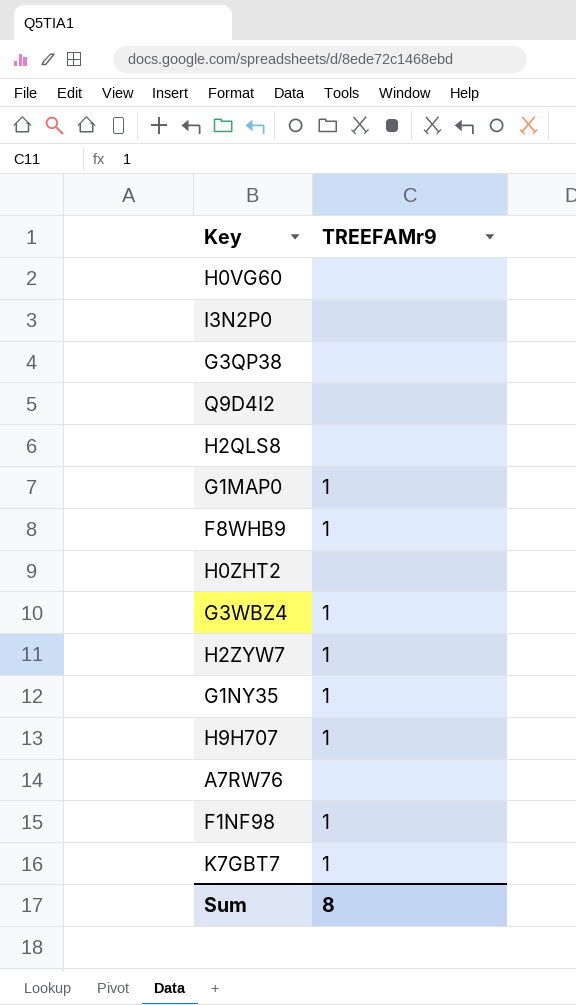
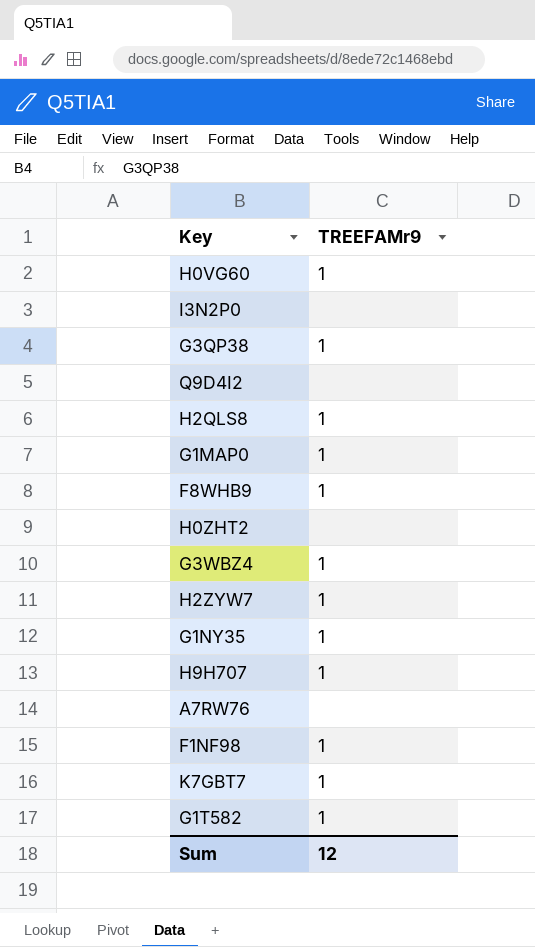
H0VG60 | TREEFAMr9: none -> 1
G3QP38 | TREEFAMr9: none -> 1
H2QLS8 | TREEFAMr9: none -> 1
row G1T582: none -> 1
Sum | TREEFAMr9: 8 -> 12

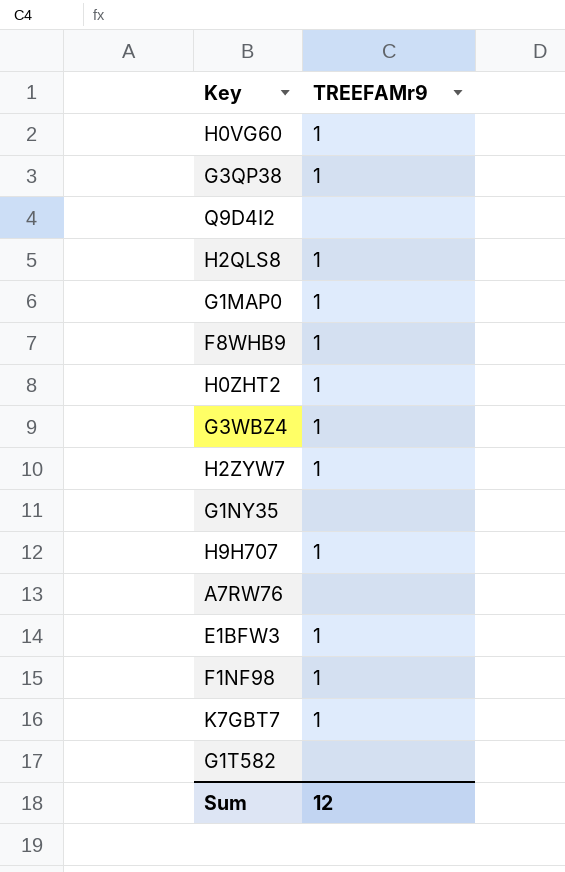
row I3N2P0: none -> none
H0ZHT2 | TREEFAMr9: none -> 1
G1NY35 | TREEFAMr9: 1 -> none
row E1BFW3: none -> 1
G1T582 | TREEFAMr9: 1 -> none

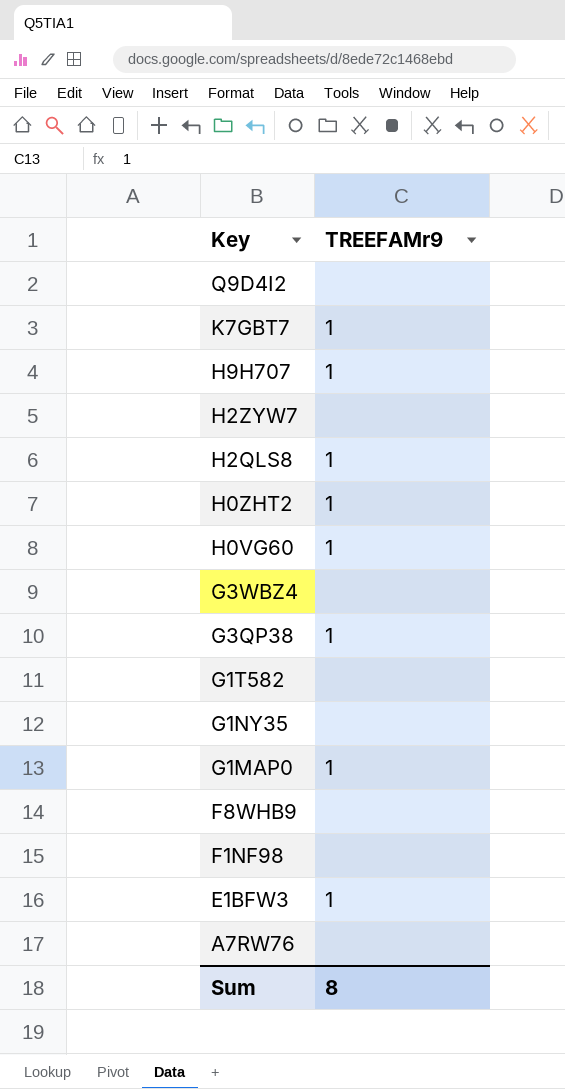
row order: none -> Key descending
H2ZYW7 | TREEFAMr9: 1 -> none
G3WBZ4 | TREEFAMr9: 1 -> none
F8WHB9 | TREEFAMr9: 1 -> none
F1NF98 | TREEFAMr9: 1 -> none
Sum | TREEFAMr9: 12 -> 8

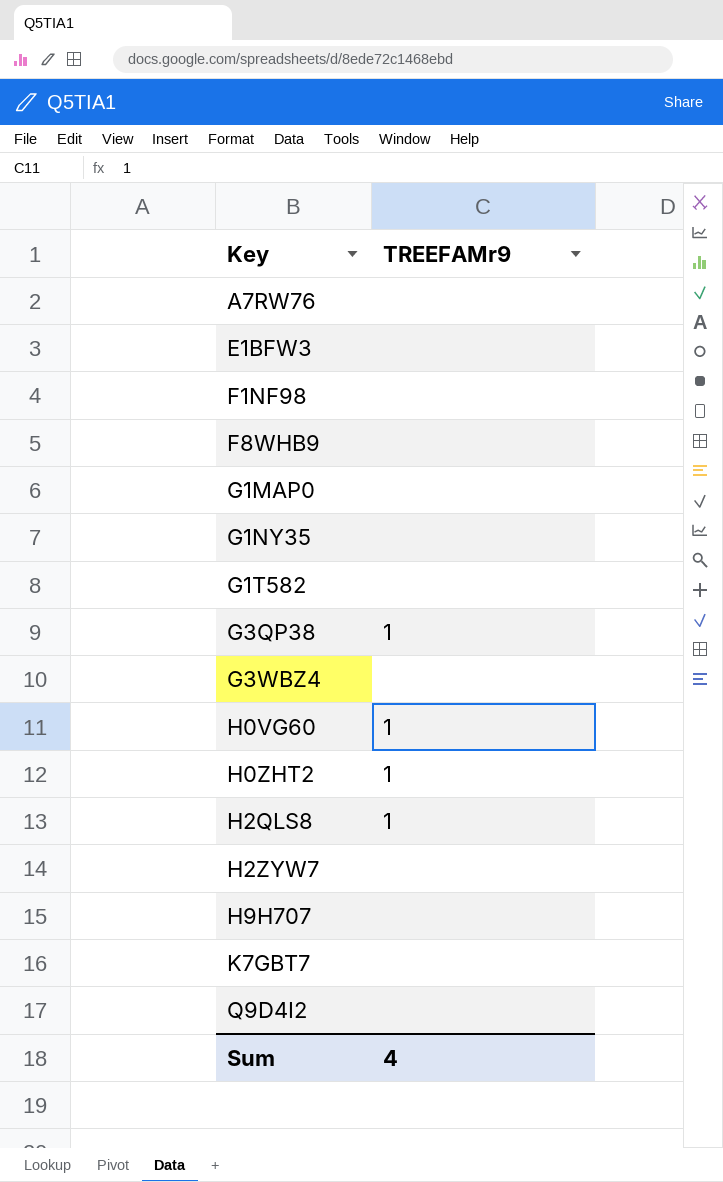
row order: Key descending -> Key ascending
E1BFW3 | TREEFAMr9: 1 -> none
G1MAP0 | TREEFAMr9: 1 -> none
H9H707 | TREEFAMr9: 1 -> none
K7GBT7 | TREEFAMr9: 1 -> none
Sum | TREEFAMr9: 8 -> 4

